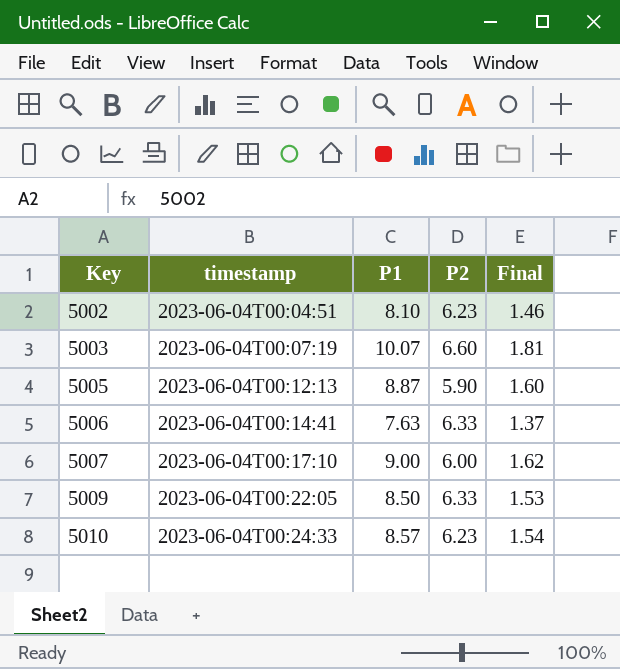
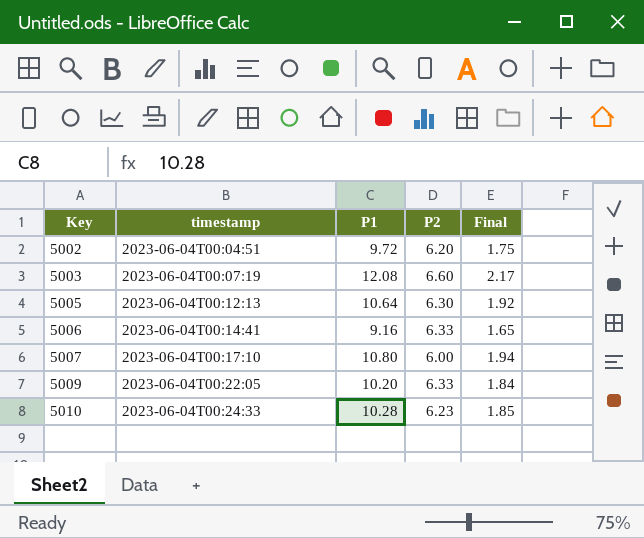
5002 | P1: 8.10 -> 9.72
5002 | P2: 6.23 -> 6.20
5002 | Final: 1.46 -> 1.75
5003 | P1: 10.07 -> 12.08
5003 | Final: 1.81 -> 2.17
5005 | P1: 8.87 -> 10.64
5005 | P2: 5.90 -> 6.30
5005 | Final: 1.60 -> 1.92
5006 | P1: 7.63 -> 9.16
5006 | Final: 1.37 -> 1.65
5007 | P1: 9.00 -> 10.80
5007 | Final: 1.62 -> 1.94
5009 | P1: 8.50 -> 10.20
5009 | Final: 1.53 -> 1.84
5010 | P1: 8.57 -> 10.28
5010 | Final: 1.54 -> 1.85

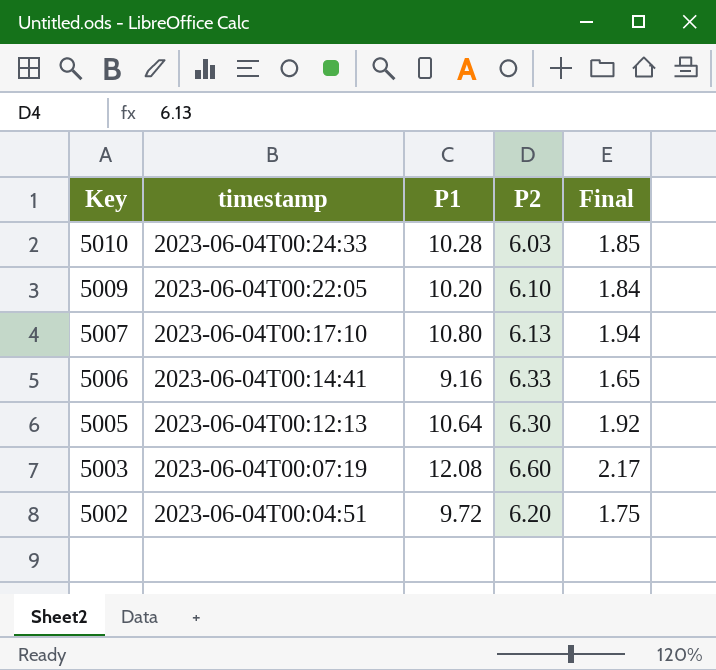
row order: Key ascending -> Key descending
5010 | P2: 6.23 -> 6.03
5009 | P2: 6.33 -> 6.10
5007 | P2: 6.00 -> 6.13

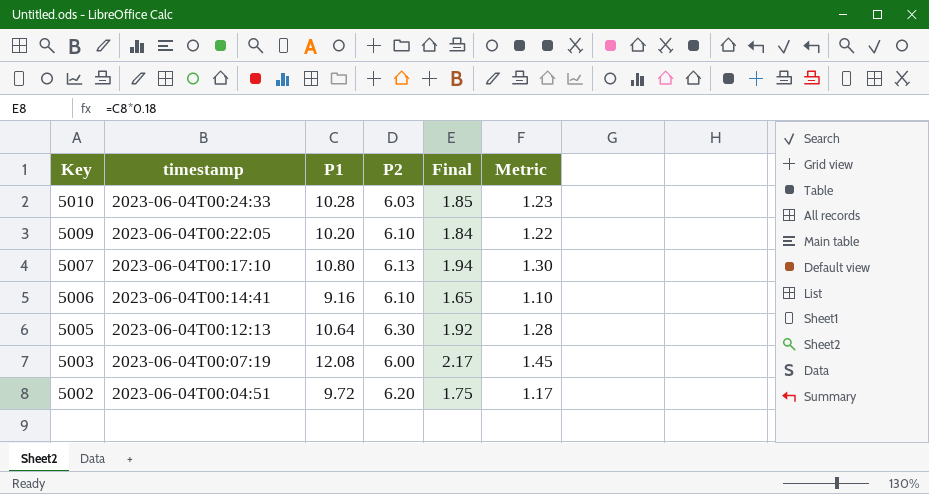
column Metric | formula: none -> [P1] * 0.12
5006 | P2: 6.33 -> 6.10
5003 | P2: 6.60 -> 6.00

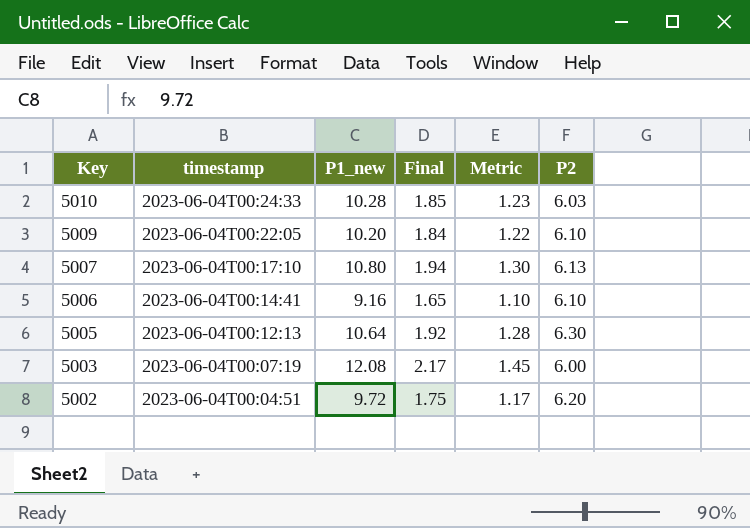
column name: P1 -> P1_new
column P2 | position: 4 -> 6

